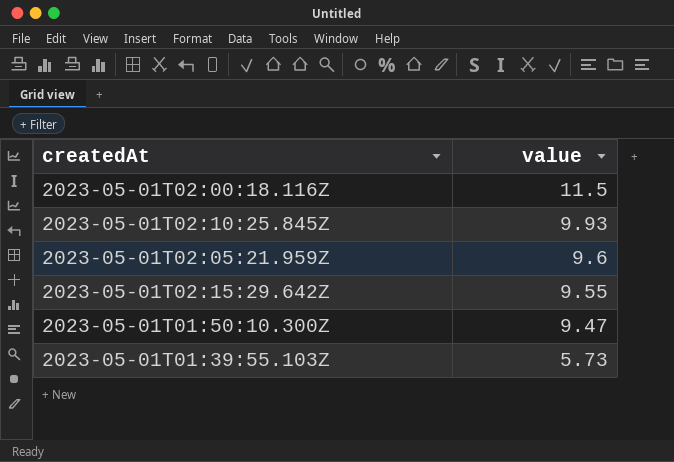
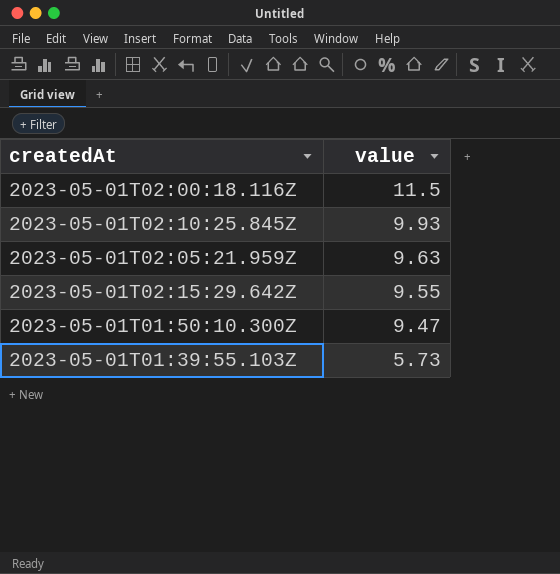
2023-05-01T02:05:21.959Z | value: 9.6 -> 9.63

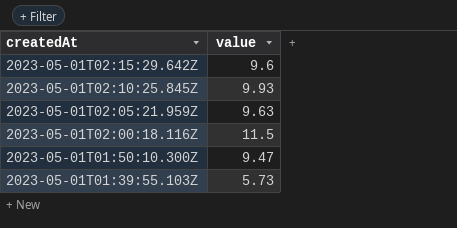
row order: value descending -> createdAt descending
2023-05-01T02:15:29.642Z | value: 9.55 -> 9.6

